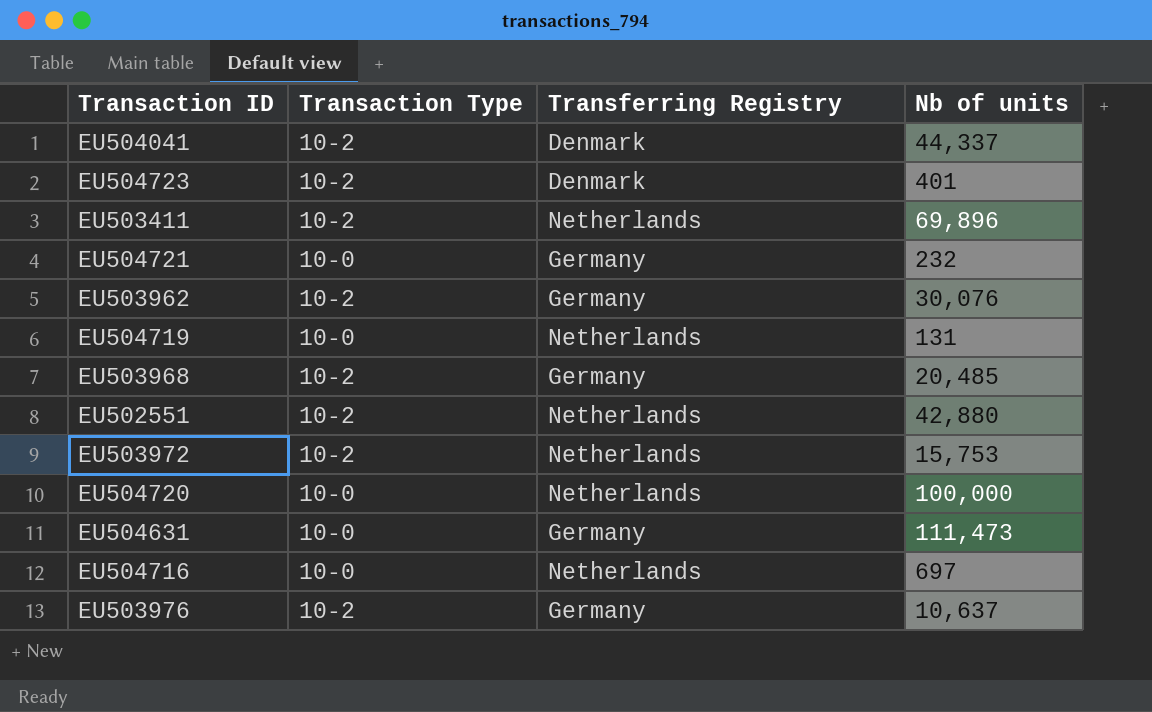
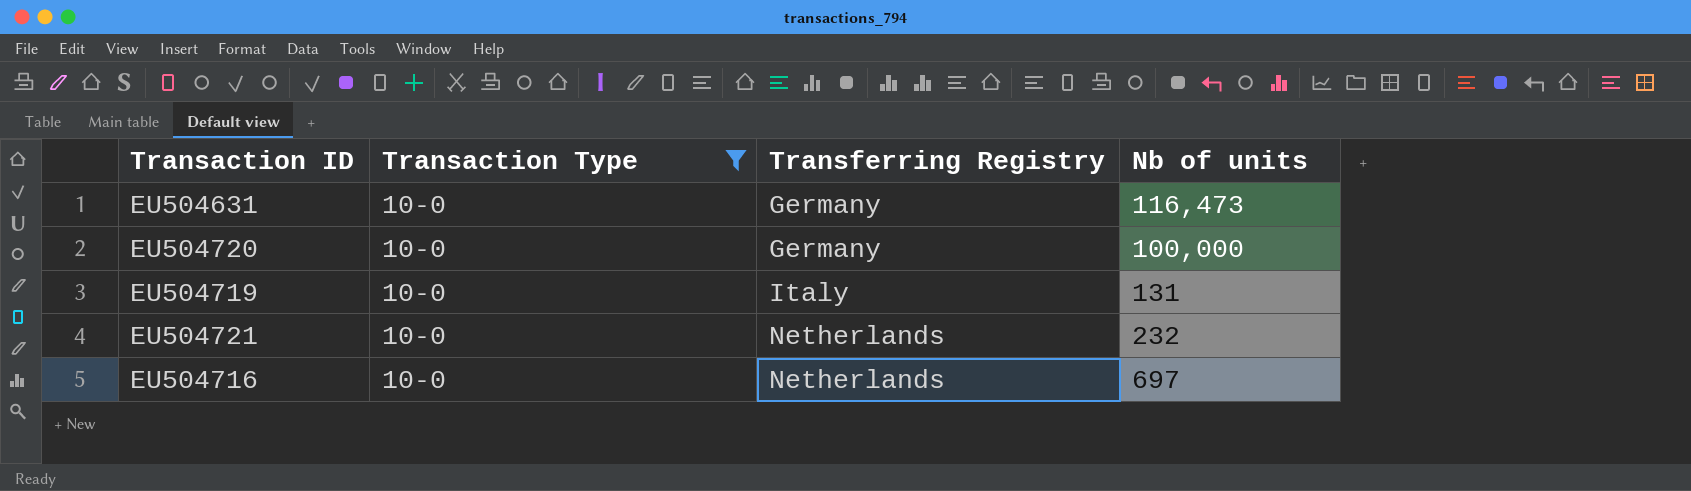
filter: none -> Transaction Type = 10-0
row order: none -> Transferring Registry ascending
EU504631 | Nb of units: 111,473 -> 116,473
EU504720 | Transferring Registry: Netherlands -> Germany
EU504719 | Transferring Registry: Netherlands -> Italy
EU504721 | Transferring Registry: Germany -> Netherlands

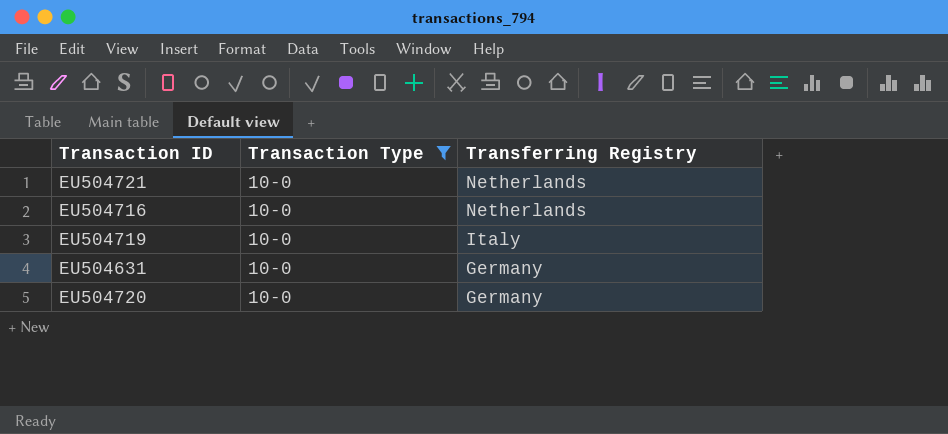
row order: Transferring Registry ascending -> Transferring Registry descending
column Nb of units | position: 4 -> none

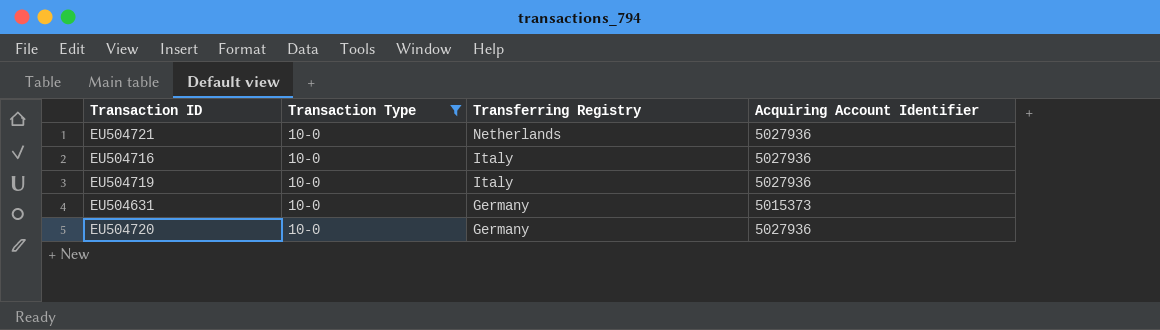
column Acquiring Account Identifier | position: none -> 4
EU504716 | Transferring Registry: Netherlands -> Italy

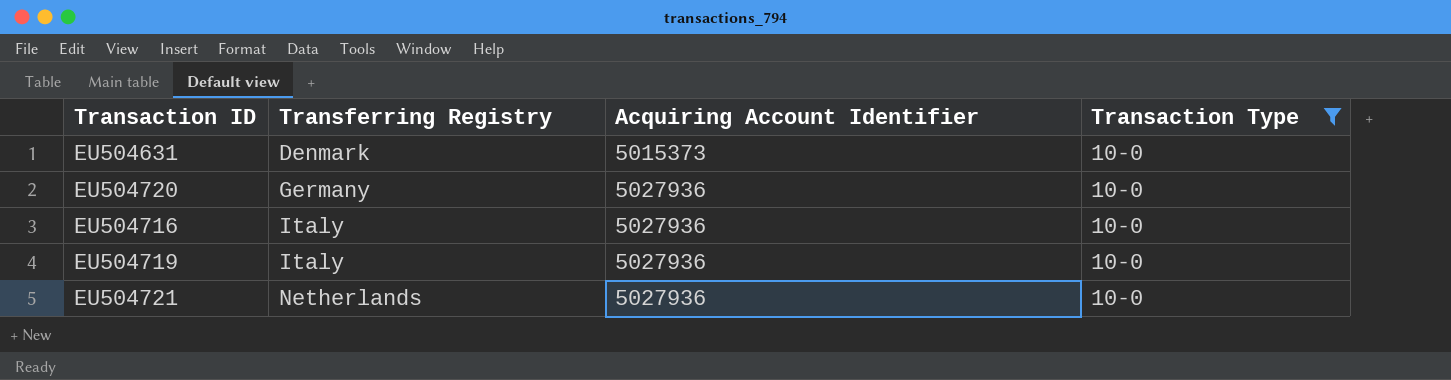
row order: Transferring Registry descending -> Transferring Registry ascending
column Transaction Type | position: 2 -> 4
EU504631 | Transferring Registry: Germany -> Denmark

